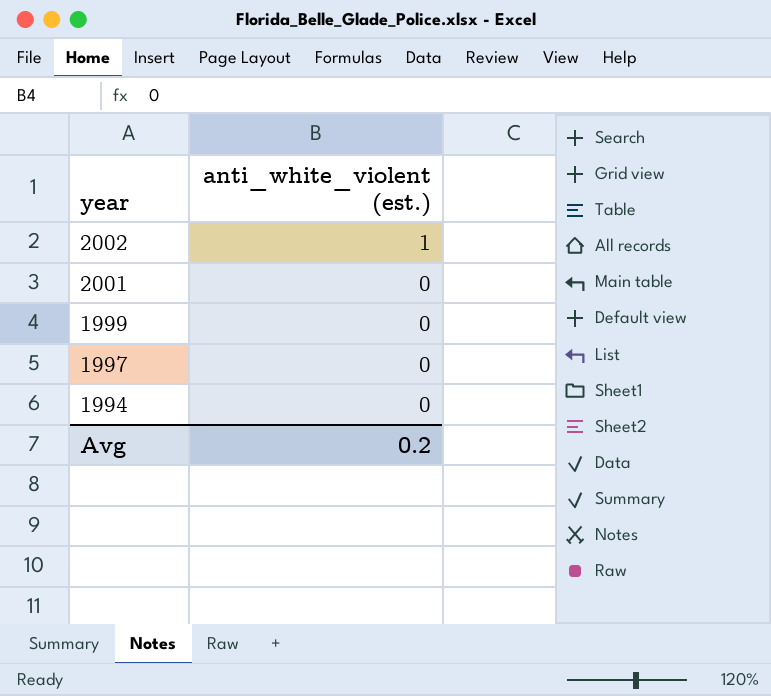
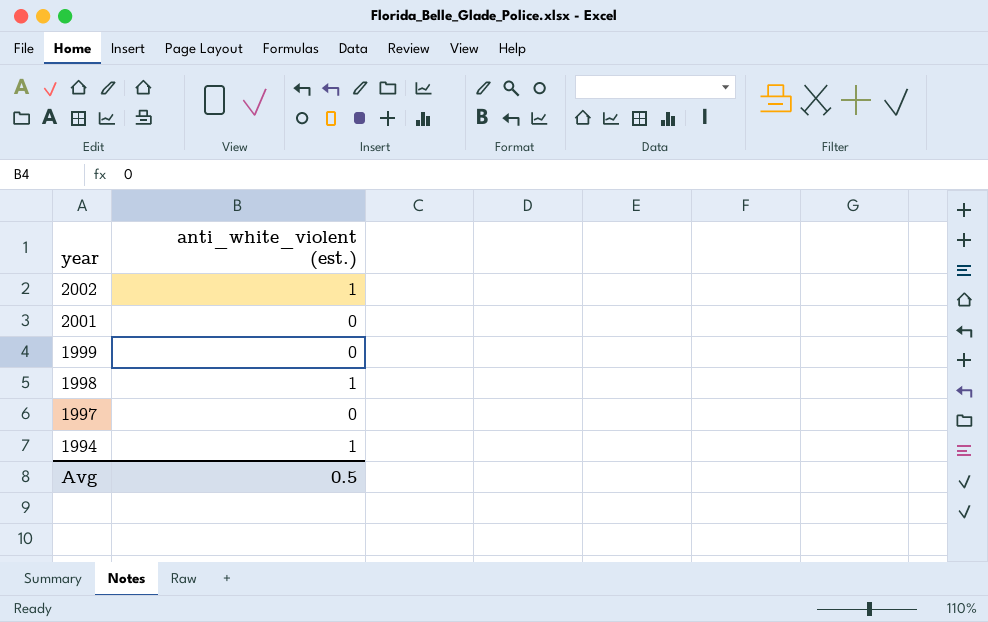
row 1998: none -> 1
1994 | anti_white_violent (est.): 0 -> 1
Avg | anti_white_violent (est.): 0.2 -> 0.5

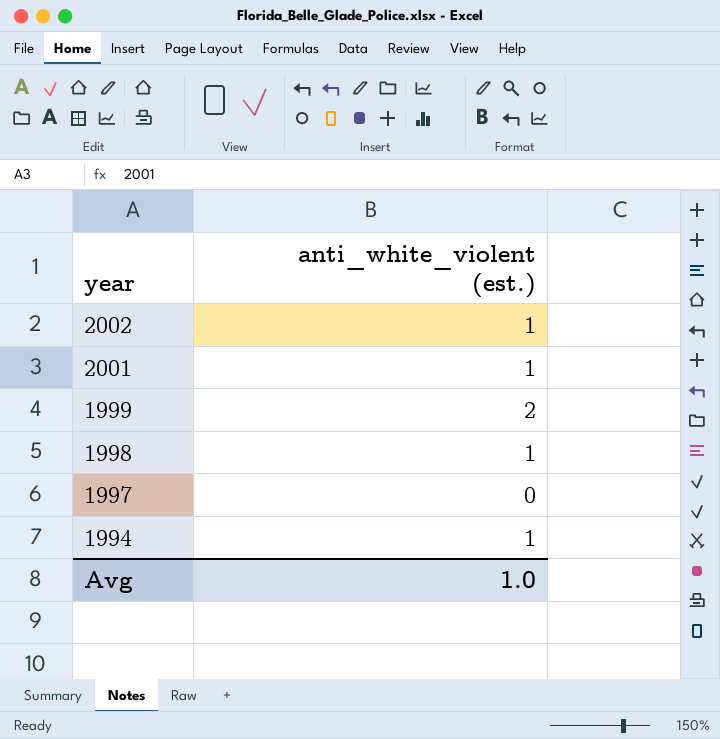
2001 | anti_white_violent (est.): 0 -> 1
1999 | anti_white_violent (est.): 0 -> 2
Avg | anti_white_violent (est.): 0.5 -> 1.0

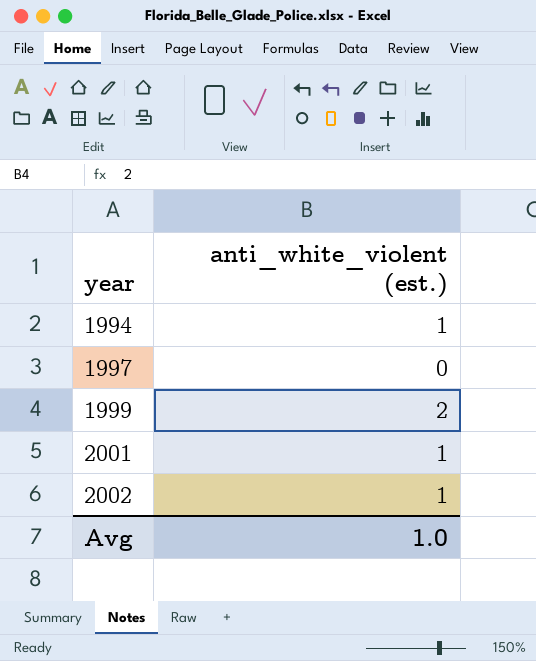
row order: year descending -> year ascending
row 1998: 1 -> none

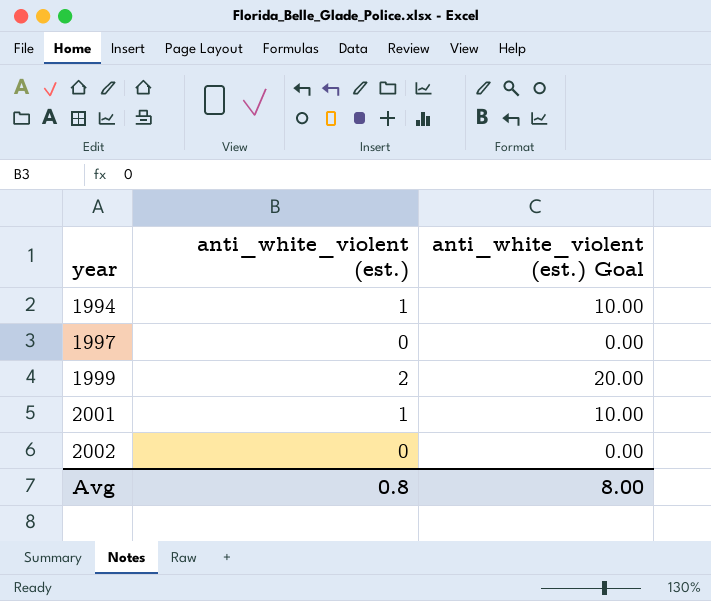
column anti_white_violent (est.) Goal | formula: none -> [anti_white_violent (est.)] * 10
2002 | anti_white_violent (est.): 1 -> 0
Avg | anti_white_violent (est.): 1.0 -> 0.8

